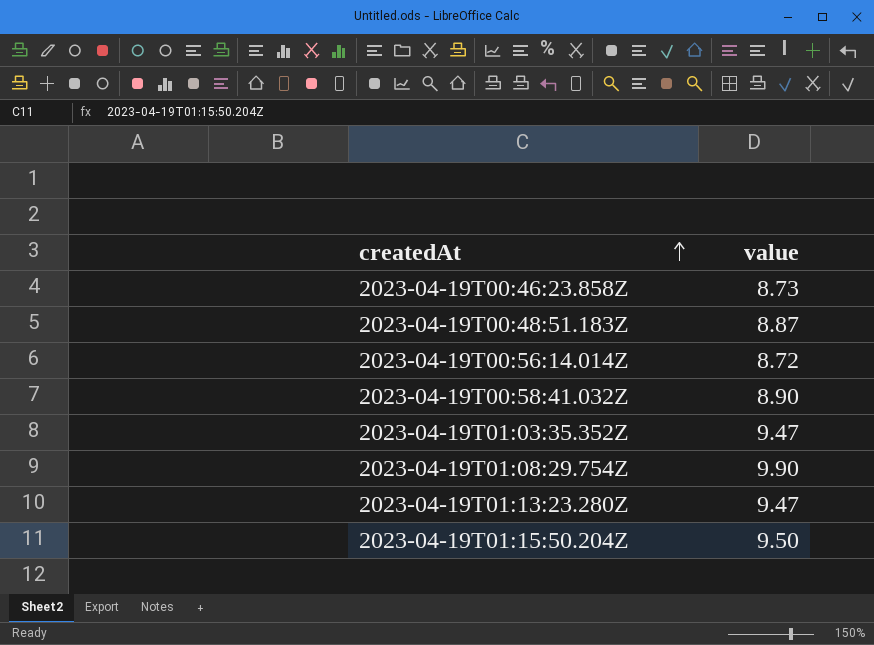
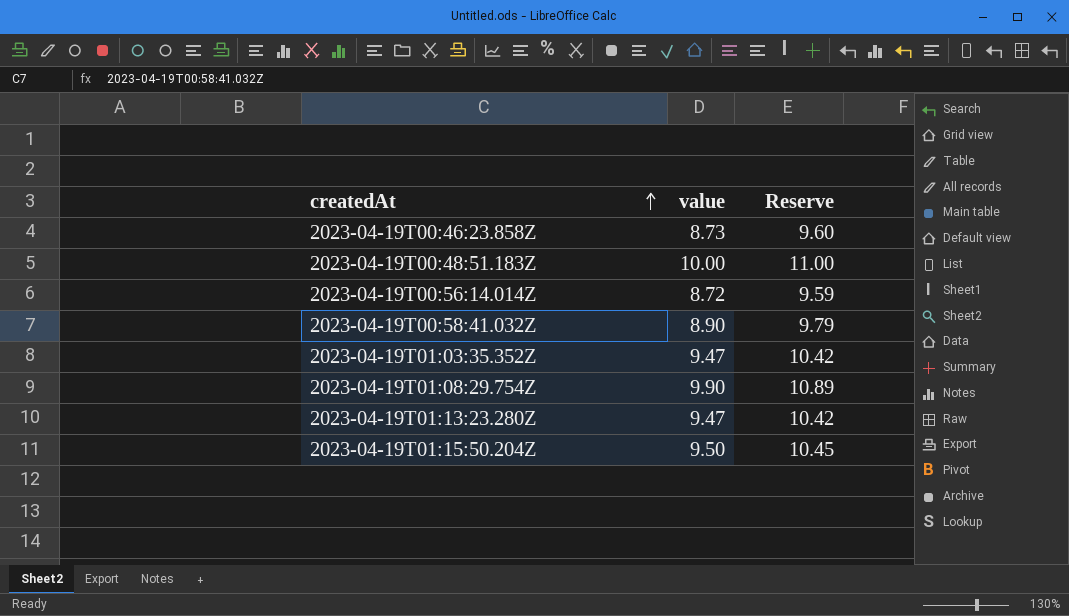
column Reserve | formula: none -> [value] * 1.1
2023-04-19T00:48:51.183Z | value: 8.87 -> 10.00

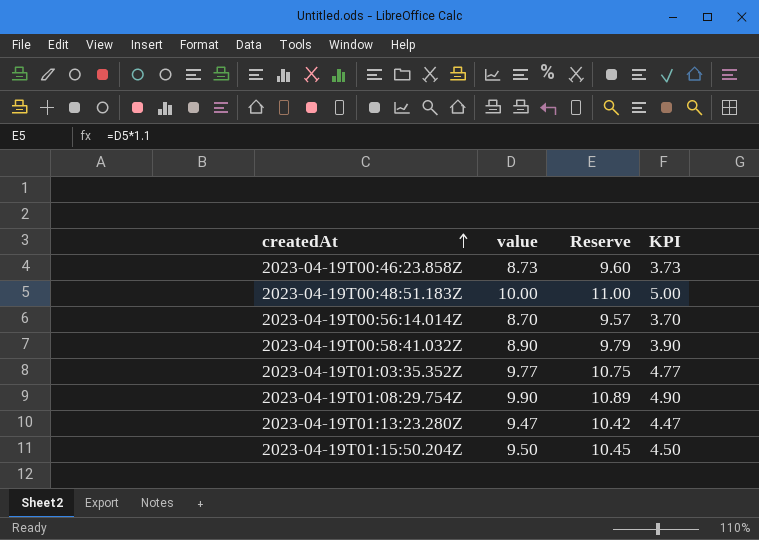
column KPI | formula: none -> [value] - 5
2023-04-19T00:56:14.014Z | value: 8.72 -> 8.70
2023-04-19T00:56:14.014Z | Reserve: 9.59 -> 9.57
2023-04-19T01:03:35.352Z | value: 9.47 -> 9.77
2023-04-19T01:03:35.352Z | Reserve: 10.42 -> 10.75

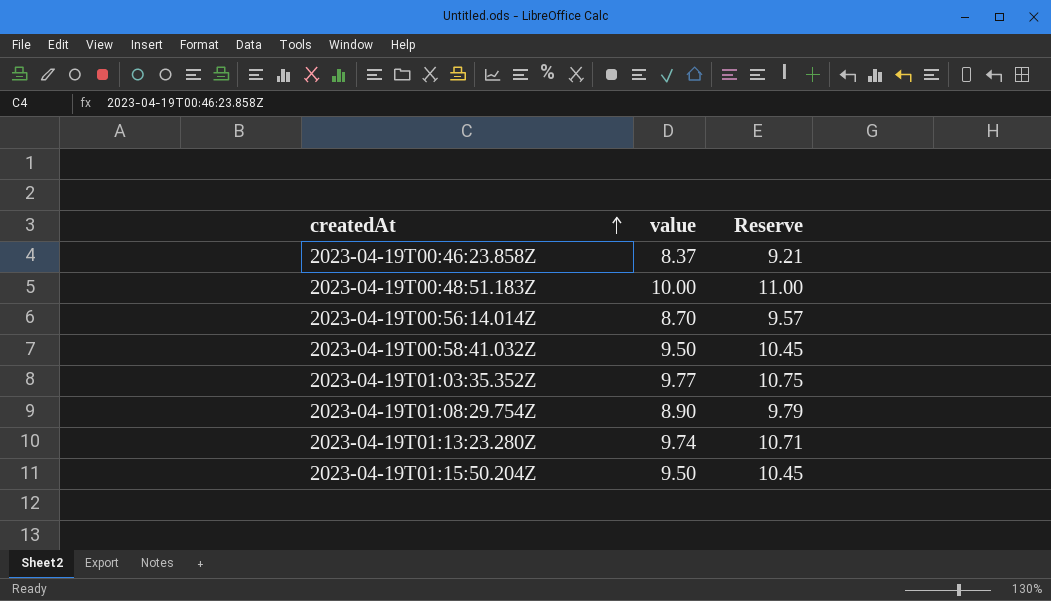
column KPI | formula: [value] - 5 -> none
2023-04-19T00:46:23.858Z | value: 8.73 -> 8.37
2023-04-19T00:46:23.858Z | Reserve: 9.60 -> 9.21
2023-04-19T00:58:41.032Z | value: 8.90 -> 9.50
2023-04-19T00:58:41.032Z | Reserve: 9.79 -> 10.45
2023-04-19T01:08:29.754Z | value: 9.90 -> 8.90
2023-04-19T01:08:29.754Z | Reserve: 10.89 -> 9.79
2023-04-19T01:13:23.280Z | value: 9.47 -> 9.74
2023-04-19T01:13:23.280Z | Reserve: 10.42 -> 10.71

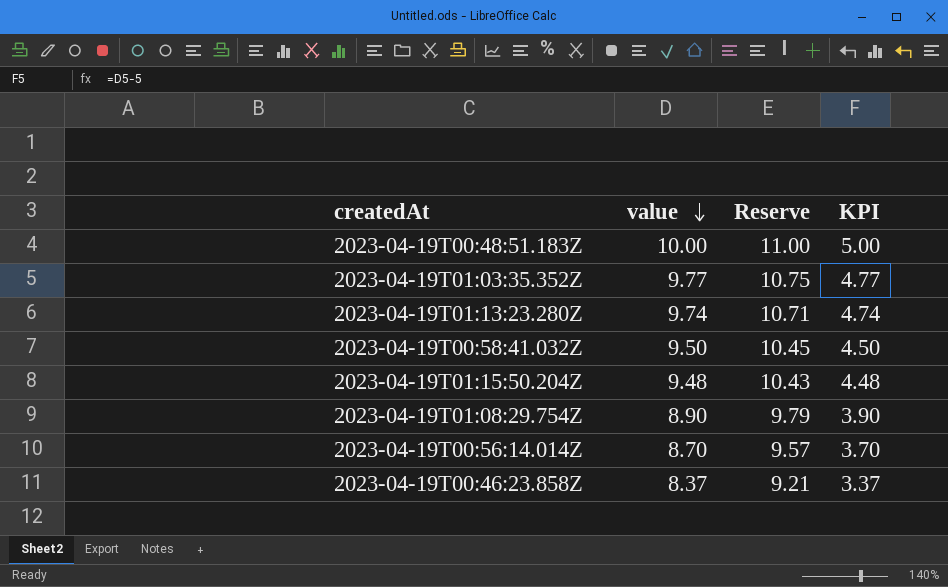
row order: createdAt ascending -> value descending
column KPI | formula: none -> [value] - 5
2023-04-19T01:15:50.204Z | value: 9.50 -> 9.48
2023-04-19T01:15:50.204Z | Reserve: 10.45 -> 10.43

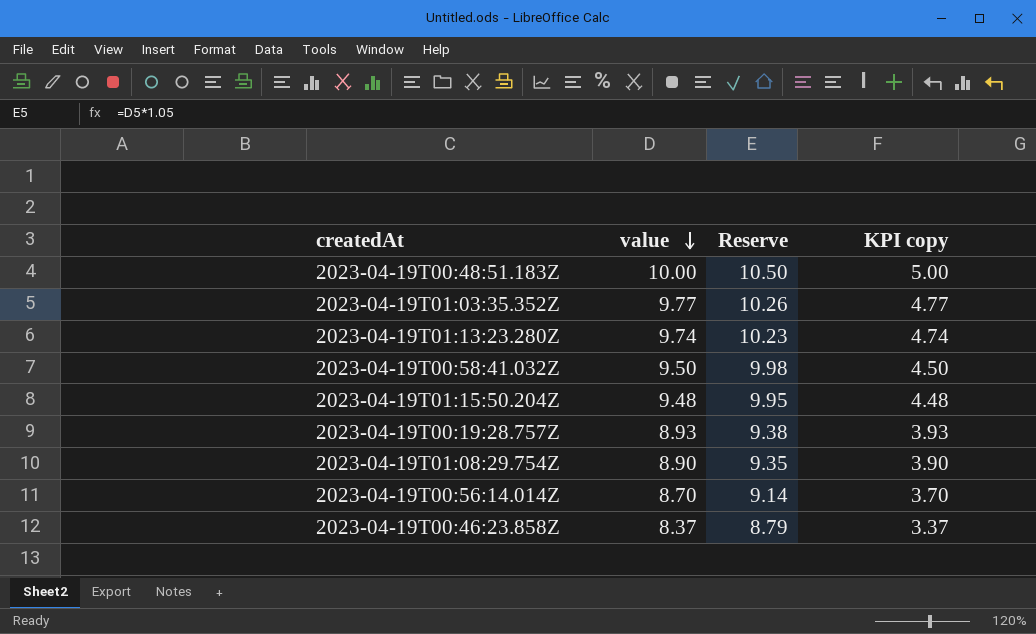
column Reserve | formula: [value] * 1.1 -> [value] * 1.05
column name: KPI -> KPI copy
row 2023-04-19T00:19:28.757Z: none -> 8.93 | 9.38 | 3.93

